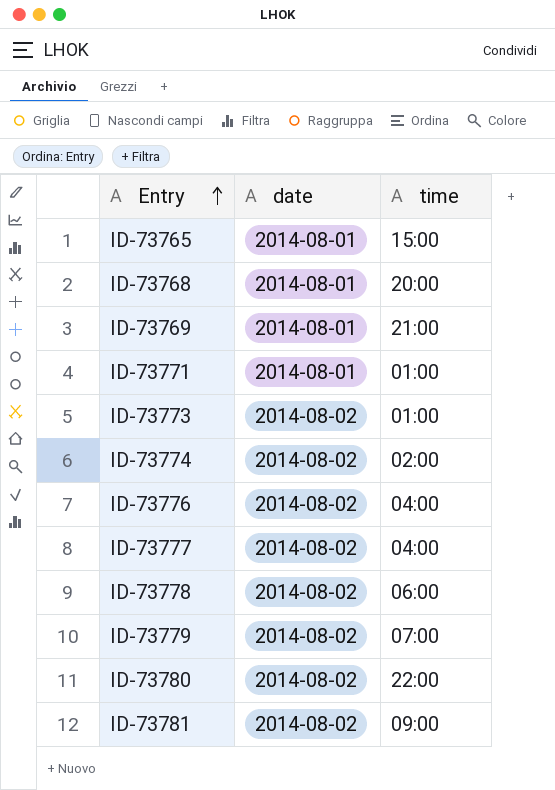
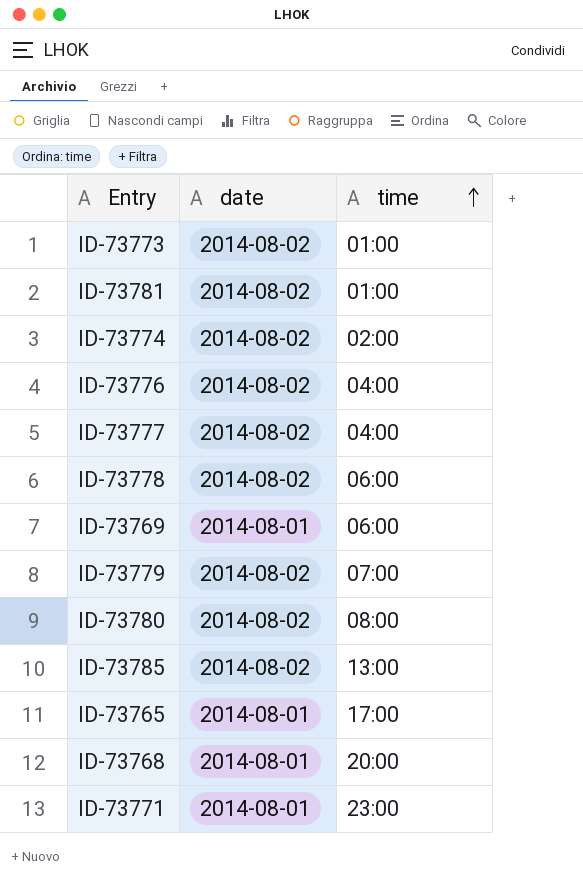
row order: Entry ascending -> time ascending
ID-73781 | time: 09:00 -> 01:00
ID-73769 | time: 21:00 -> 06:00
ID-73780 | time: 22:00 -> 08:00
row ID-73785: none -> 2014-08-02 | 13:00
ID-73765 | time: 15:00 -> 17:00
ID-73771 | time: 01:00 -> 23:00

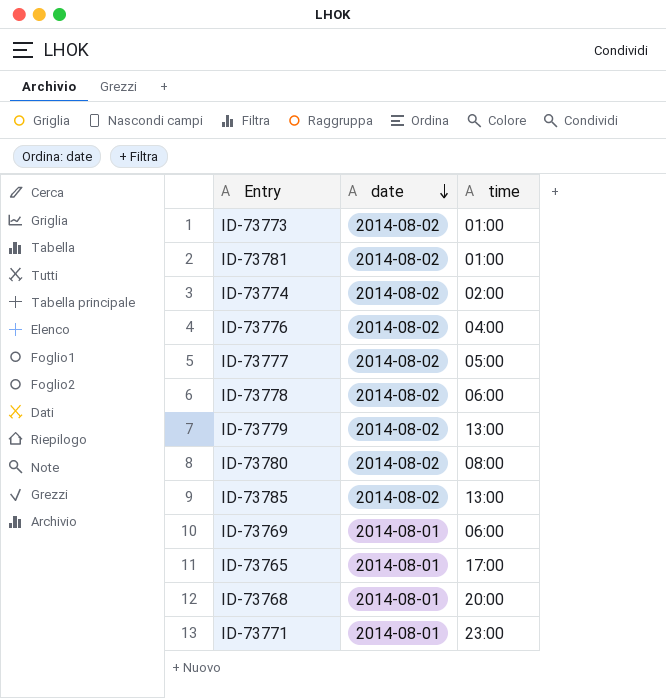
row order: time ascending -> date descending
ID-73777 | time: 04:00 -> 05:00
ID-73779 | time: 07:00 -> 13:00

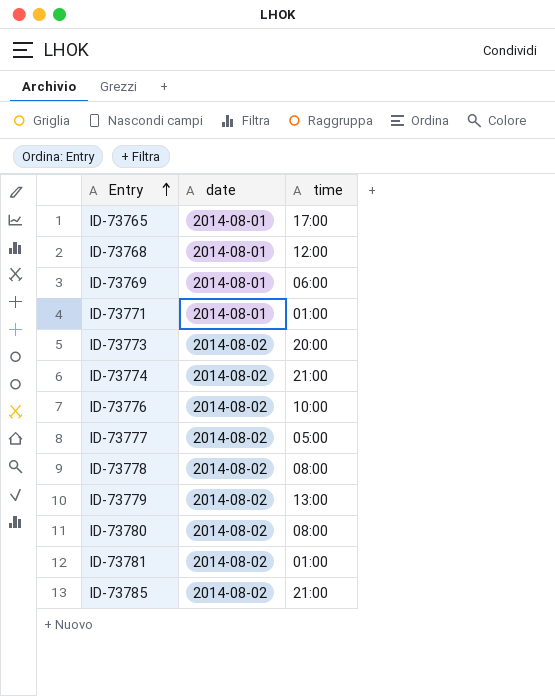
row order: date descending -> Entry ascending
ID-73768 | time: 20:00 -> 12:00
ID-73771 | time: 23:00 -> 01:00
ID-73773 | time: 01:00 -> 20:00
ID-73774 | time: 02:00 -> 21:00
ID-73776 | time: 04:00 -> 10:00
ID-73778 | time: 06:00 -> 08:00
ID-73785 | time: 13:00 -> 21:00

